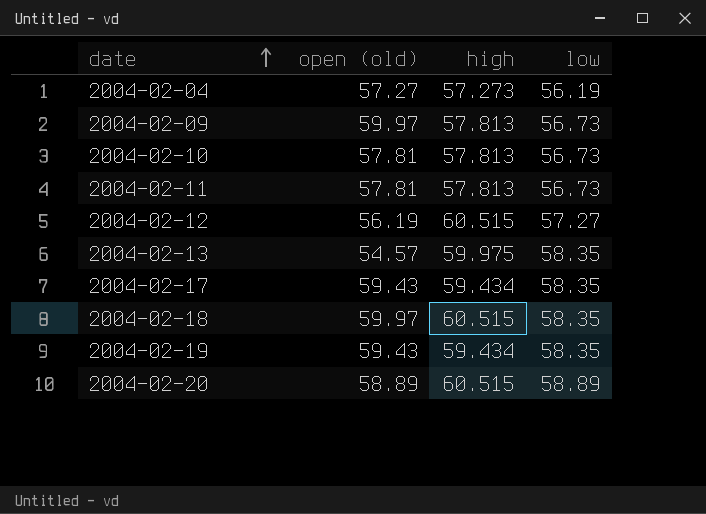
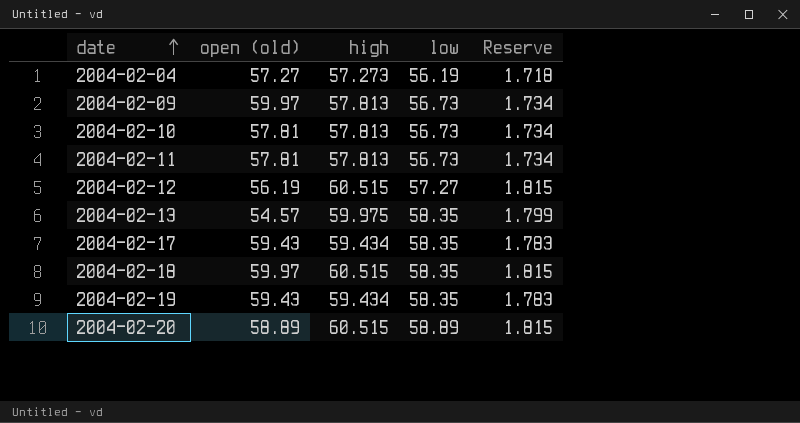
column Reserve | formula: none -> [high] * 0.03

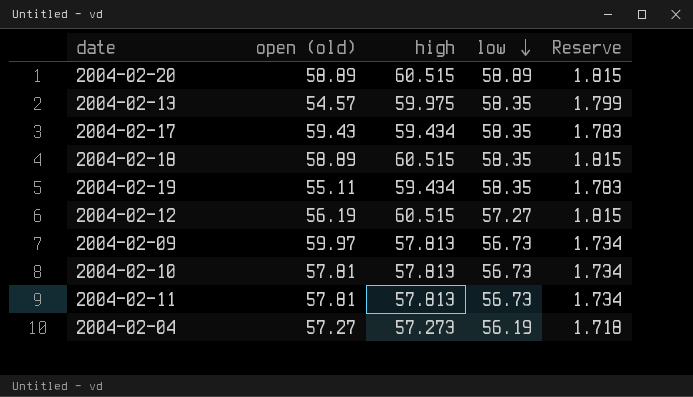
row order: date ascending -> low descending
2004-02-18 | open (old): 59.97 -> 58.89
2004-02-19 | open (old): 59.43 -> 55.11

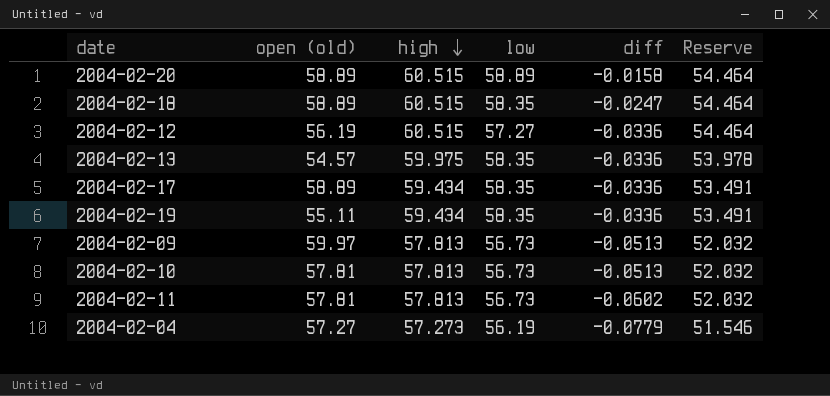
row order: low descending -> high descending
column diff | position: none -> 5
column Reserve | formula: [high] * 0.03 -> [high] * 0.9
2004-02-17 | open (old): 59.43 -> 58.89

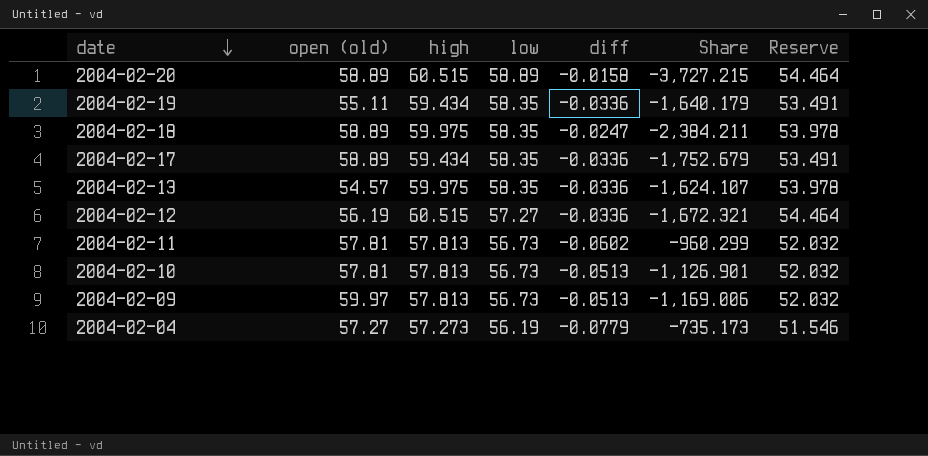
row order: high descending -> date descending
column Share | formula: none -> [open (old)] / [diff]
2004-02-18 | high: 60.515 -> 59.975
2004-02-18 | Reserve: 54.464 -> 53.978

